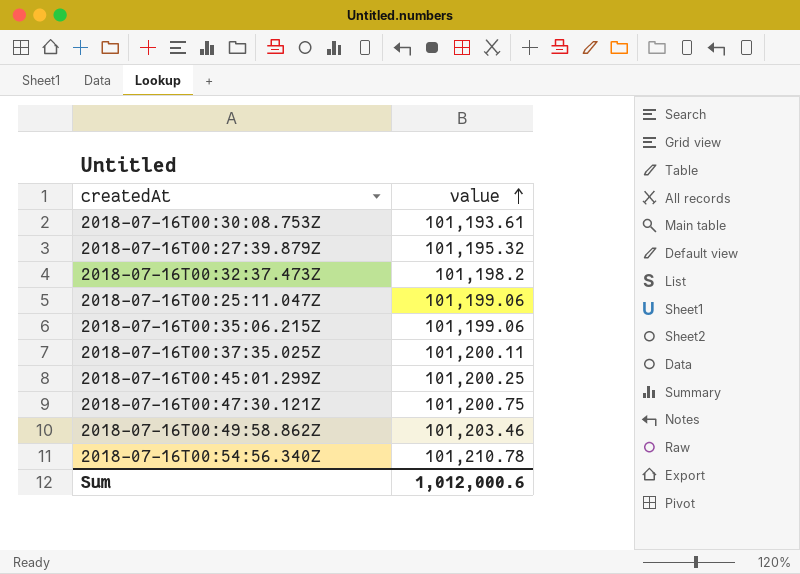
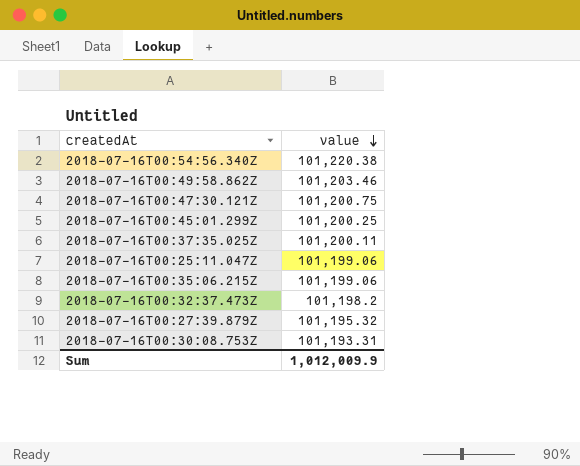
row order: value ascending -> value descending
2018-07-16T00:54:56.340Z | value: 101,210.78 -> 101,220.38
2018-07-16T00:30:08.753Z | value: 101,193.61 -> 101,193.31
Sum | value: 1,012,000.6 -> 1,012,009.9

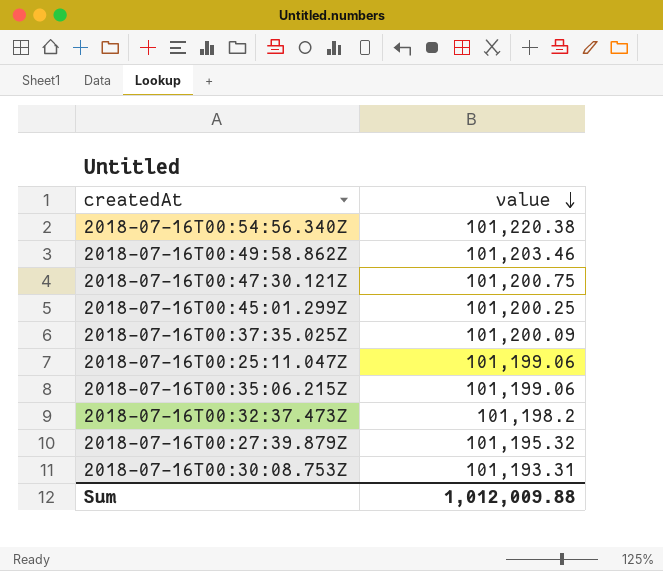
2018-07-16T00:37:35.025Z | value: 101,200.11 -> 101,200.09
Sum | value: 1,012,009.9 -> 1,012,009.88

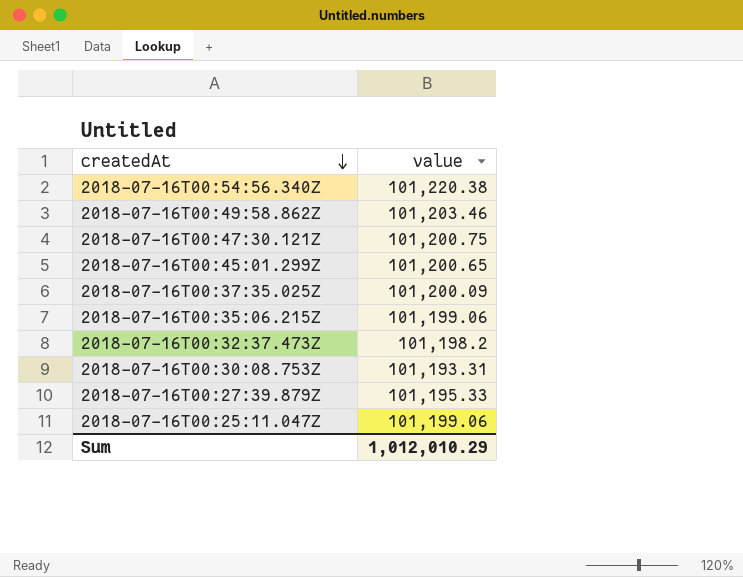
row order: value descending -> createdAt descending
2018-07-16T00:45:01.299Z | value: 101,200.25 -> 101,200.65
2018-07-16T00:27:39.879Z | value: 101,195.32 -> 101,195.33
Sum | value: 1,012,009.88 -> 1,012,010.29

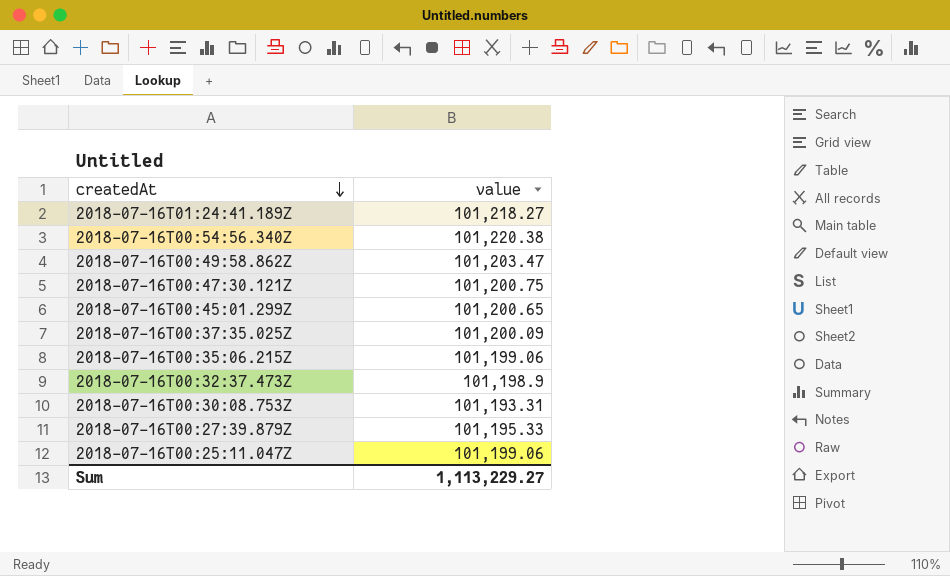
row 2018-07-16T01:24:41.189Z: none -> 101,218.27
2018-07-16T00:49:58.862Z | value: 101,203.46 -> 101,203.47
2018-07-16T00:32:37.473Z | value: 101,198.2 -> 101,198.9
Sum | value: 1,012,010.29 -> 1,113,229.27

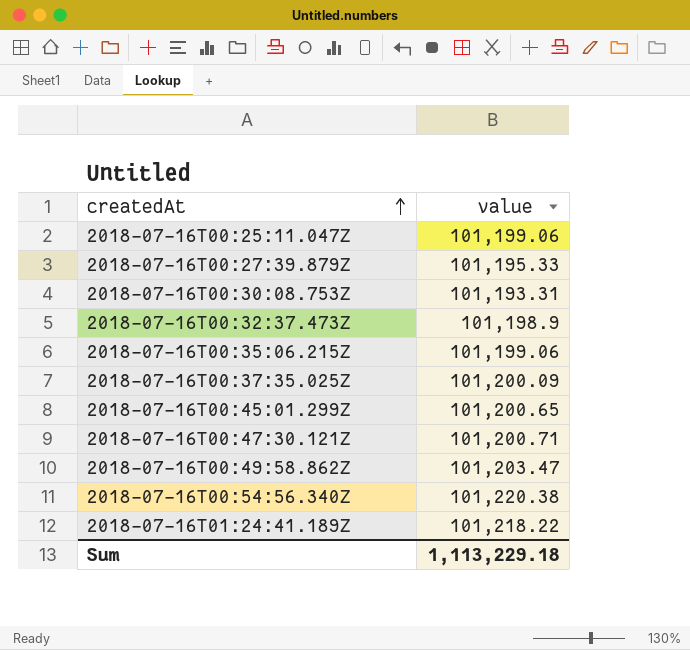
row order: createdAt descending -> createdAt ascending
2018-07-16T00:47:30.121Z | value: 101,200.75 -> 101,200.71
2018-07-16T01:24:41.189Z | value: 101,218.27 -> 101,218.22
Sum | value: 1,113,229.27 -> 1,113,229.18

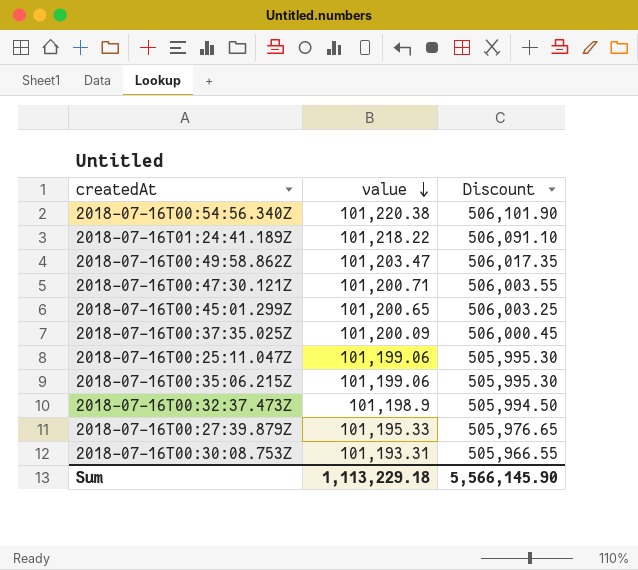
row order: createdAt ascending -> value descending
column Discount | formula: none -> [value] * 5

